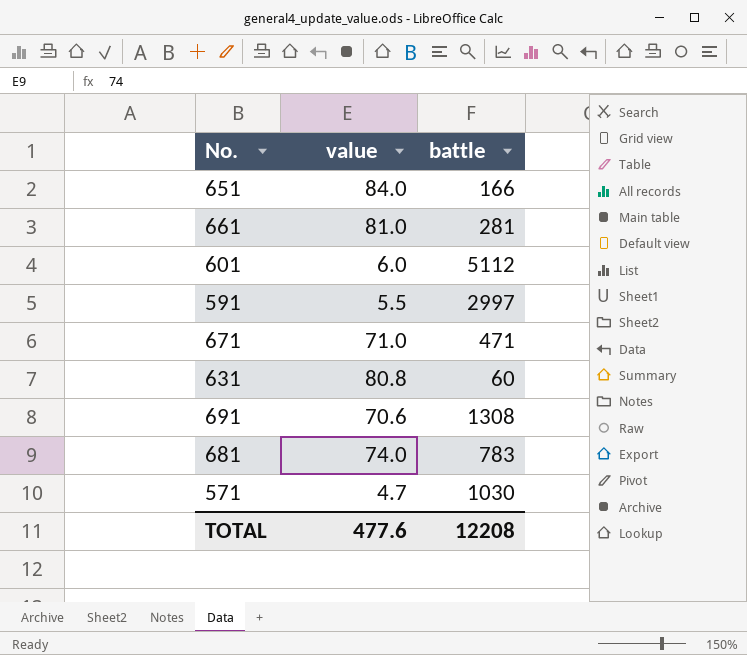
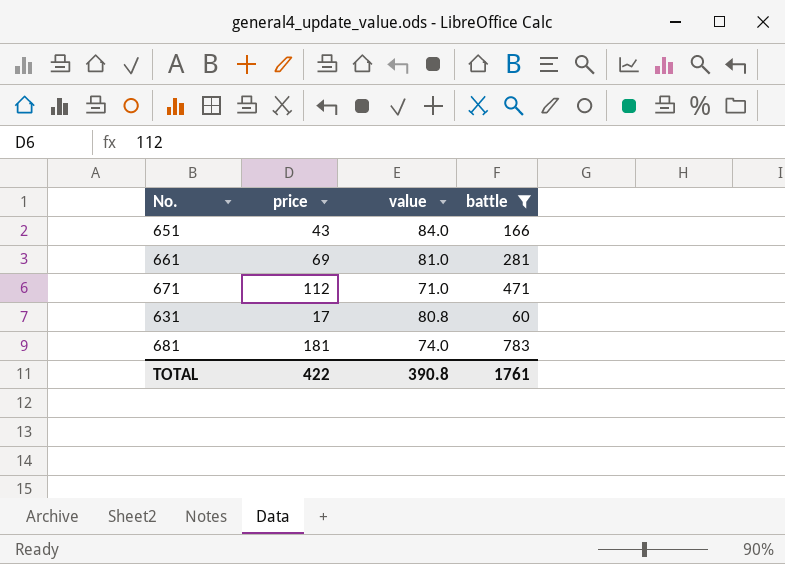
filter: none -> battle <= 783
column price | position: none -> 2
TOTAL | value: 477.6 -> 390.8
TOTAL | battle: 12208 -> 1761

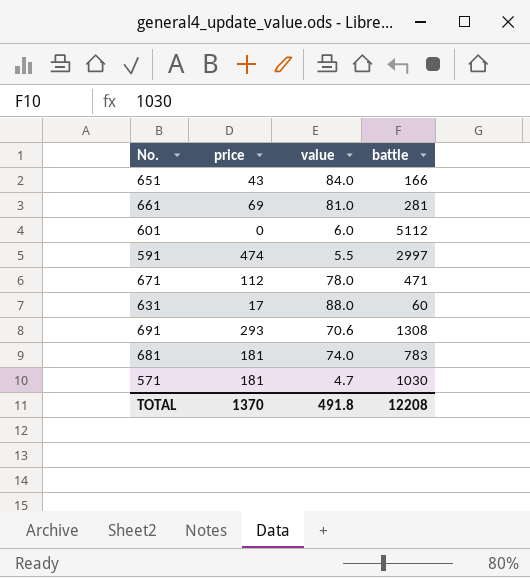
filter: battle <= 783 -> none
671 | value: 71.0 -> 78.0
631 | value: 80.8 -> 88.0
TOTAL | price: 422 -> 1370
TOTAL | value: 390.8 -> 491.8
TOTAL | battle: 1761 -> 12208

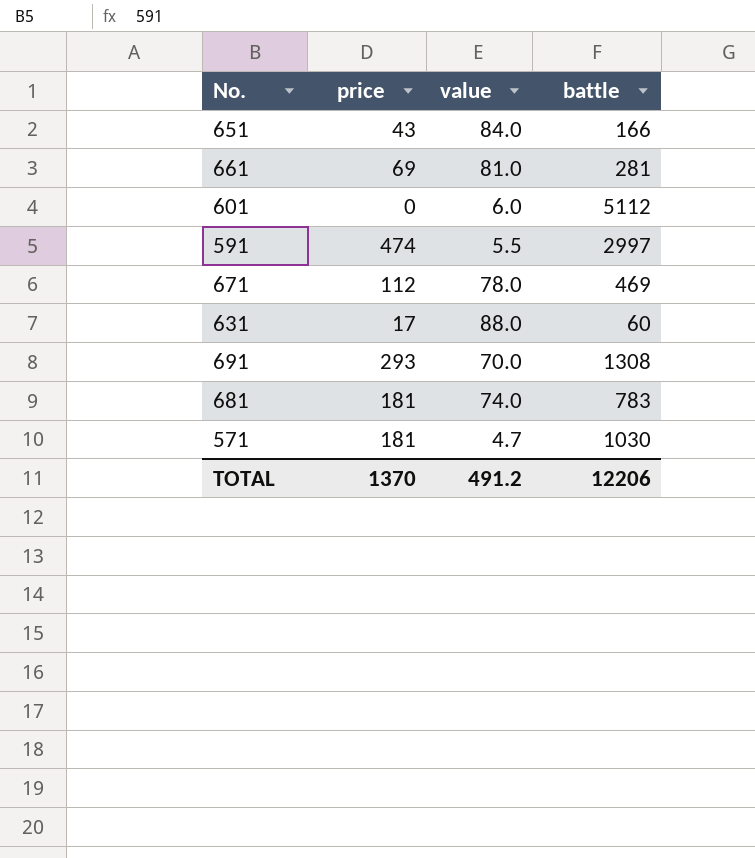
671 | battle: 471 -> 469
691 | value: 70.6 -> 70.0
TOTAL | value: 491.8 -> 491.2
TOTAL | battle: 12208 -> 12206

